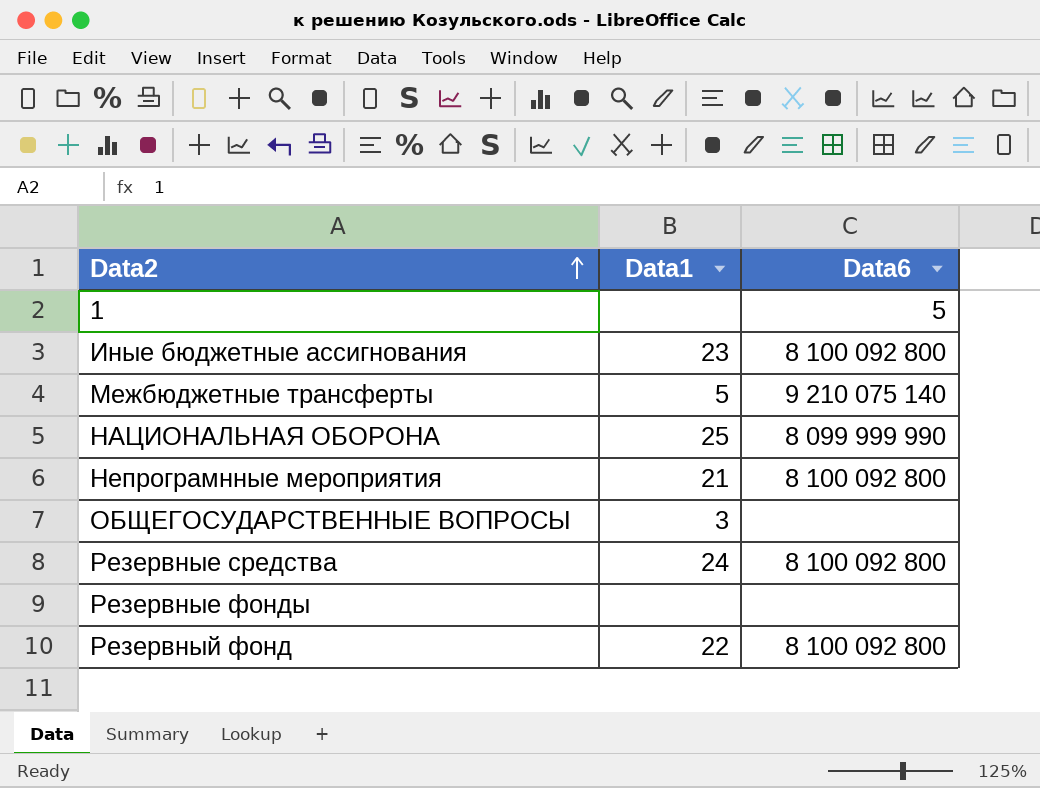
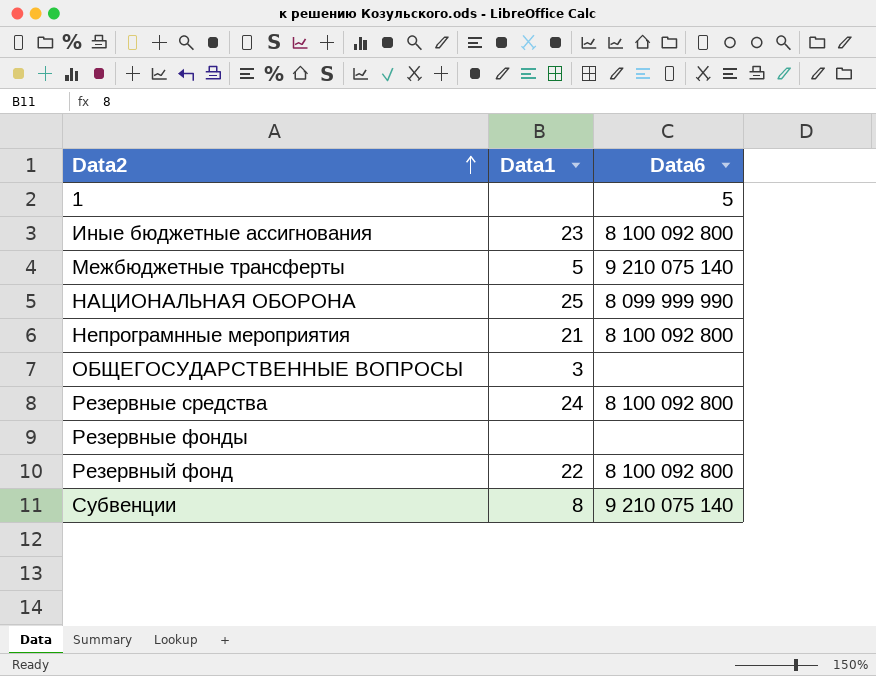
row Субвенции: none -> 8 | 9 210 075 140

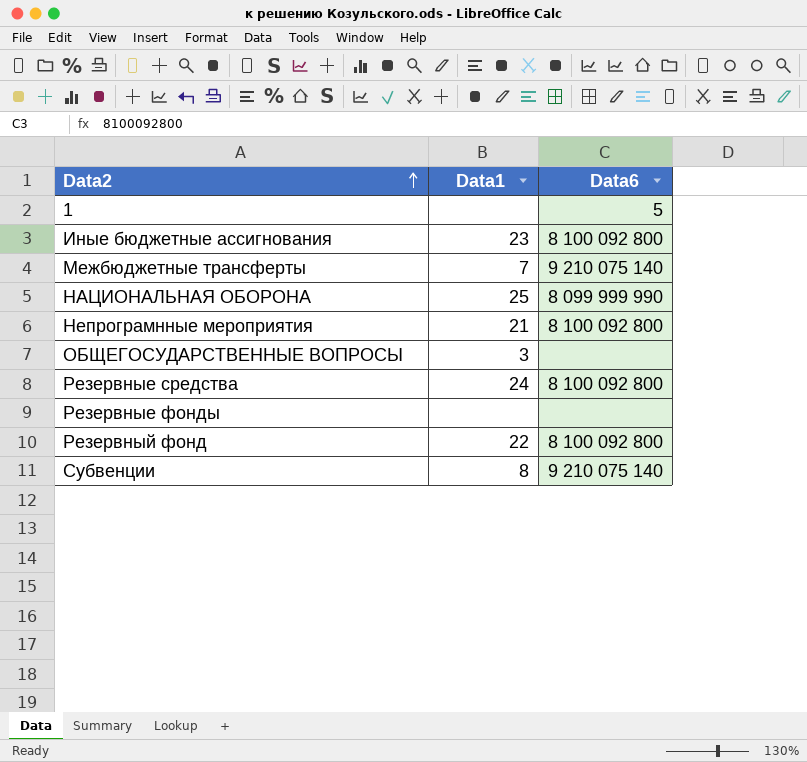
Межбюджетные трансферты | Data1: 5 -> 7

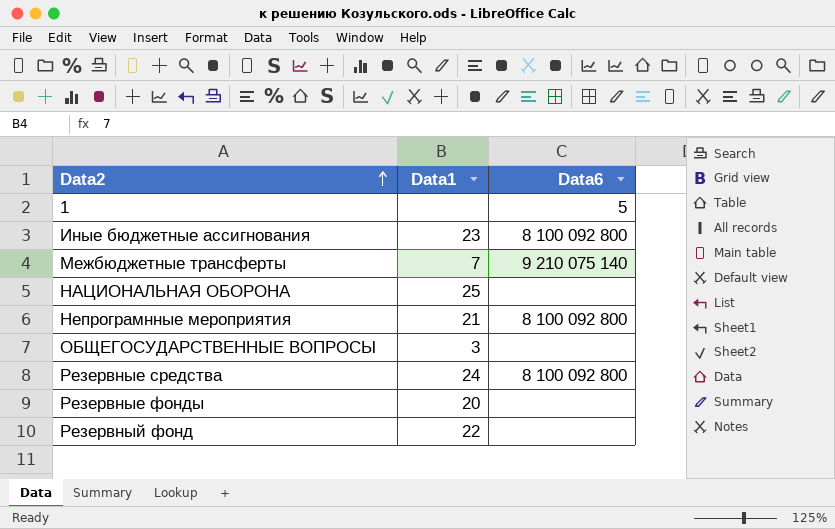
row Субвенции: 8 | 9 210 075 140 -> none
НАЦИОНАЛЬНАЯ ОБОРОНА | Data6: 8 099 999 990 -> none
Резервные фонды | Data1: none -> 20
Резервный фонд | Data6: 8 100 092 800 -> none

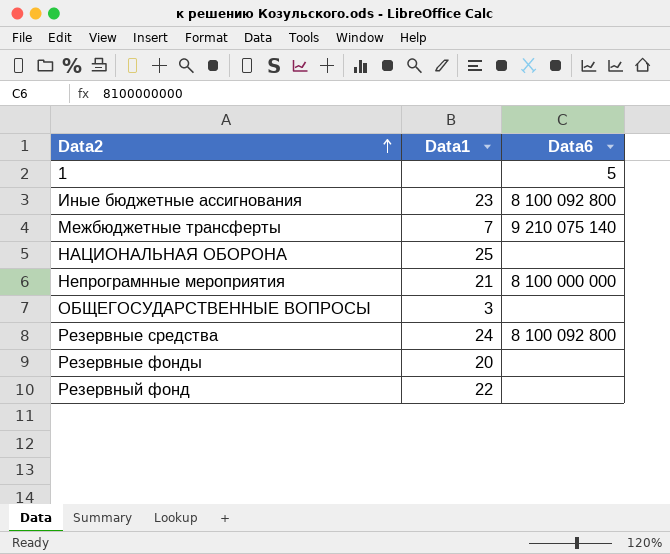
Непрограмнные мероприятия | Data6: 8 100 092 800 -> 8 100 000 000

